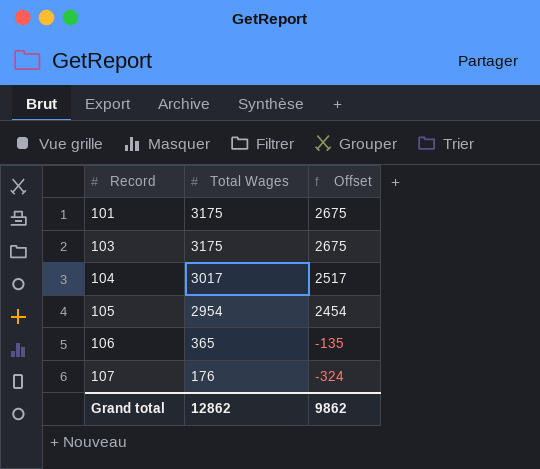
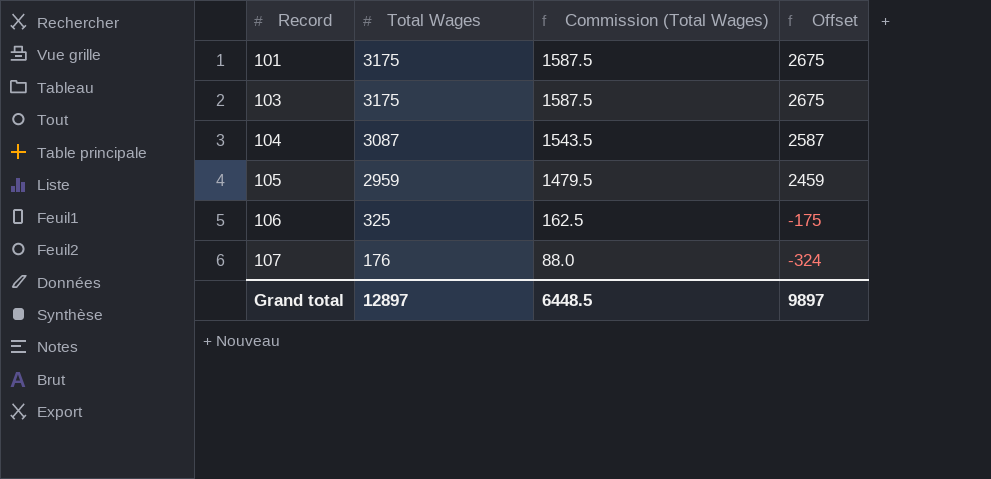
column Commission (Total Wages) | formula: none -> [Total Wages] * 0.5
104 | Total Wages: 3017 -> 3087
104 | Offset: 2517 -> 2587
105 | Total Wages: 2954 -> 2959
105 | Offset: 2454 -> 2459
106 | Total Wages: 365 -> 325
106 | Offset: -135 -> -175
Grand total | Total Wages: 12862 -> 12897
Grand total | Offset: 9862 -> 9897

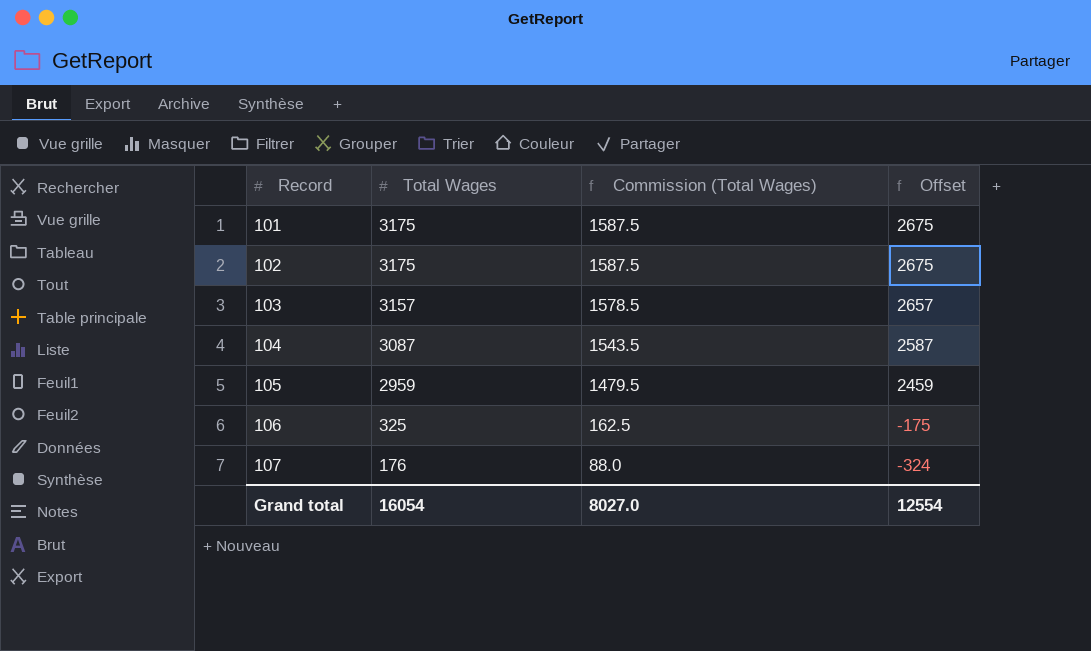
row 102: none -> 3175 | 1587.5 | 2675
103 | Total Wages: 3175 -> 3157
103 | Commission (Total Wages): 1587.5 -> 1578.5
103 | Offset: 2675 -> 2657
Grand total | Total Wages: 12897 -> 16054
Grand total | Commission (Total Wages): 6448.5 -> 8027.0
Grand total | Offset: 9897 -> 12554

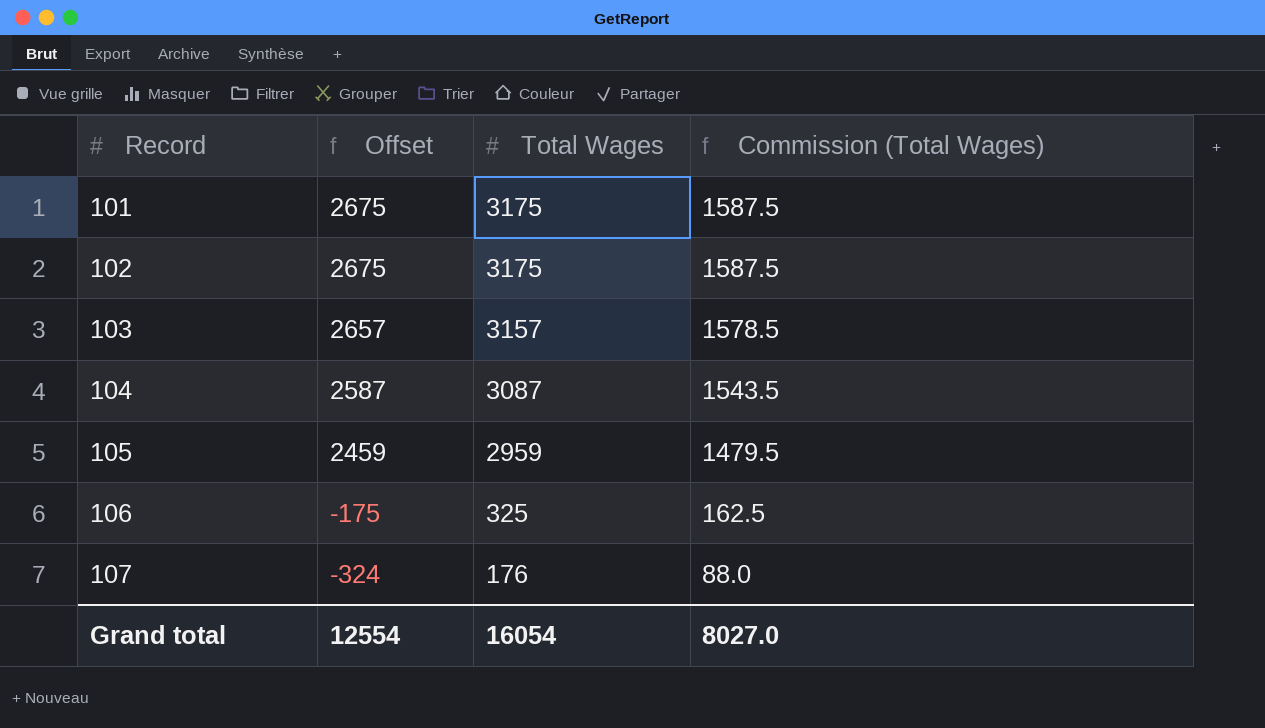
column Offset | position: 4 -> 2

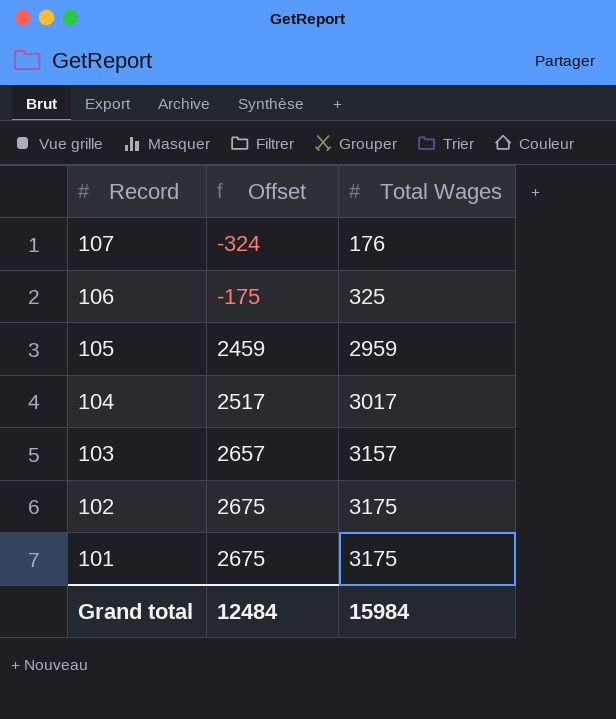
row order: Record ascending -> Record descending
column Commission (Total Wages) | formula: [Total Wages] * 0.5 -> none
104 | Offset: 2587 -> 2517
104 | Total Wages: 3087 -> 3017
Grand total | Offset: 12554 -> 12484
Grand total | Total Wages: 16054 -> 15984

